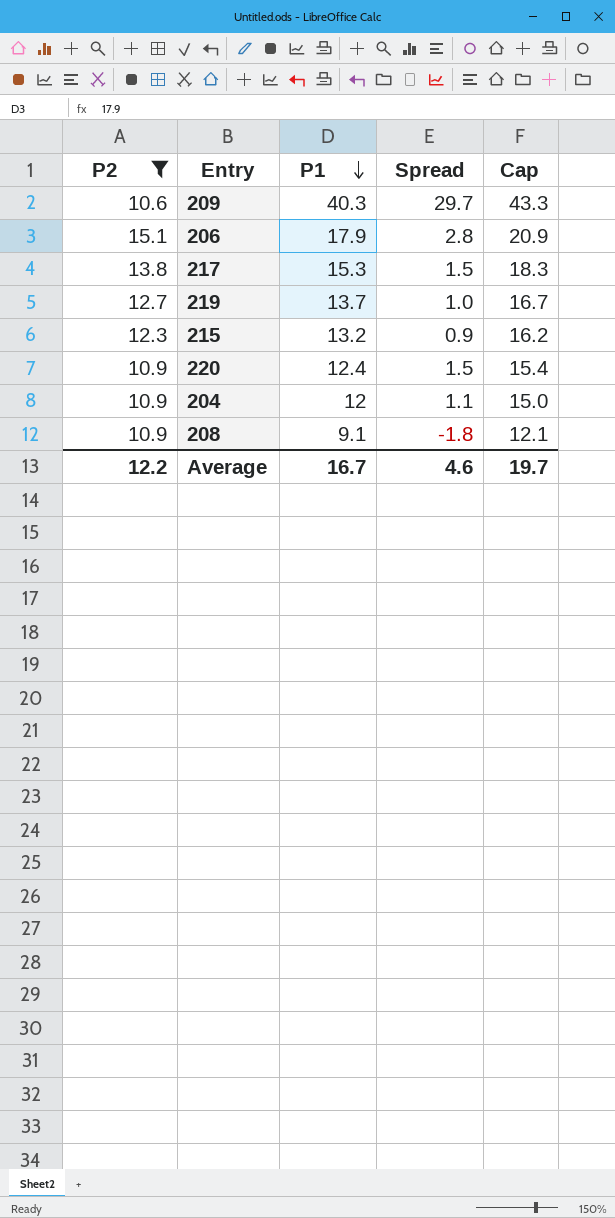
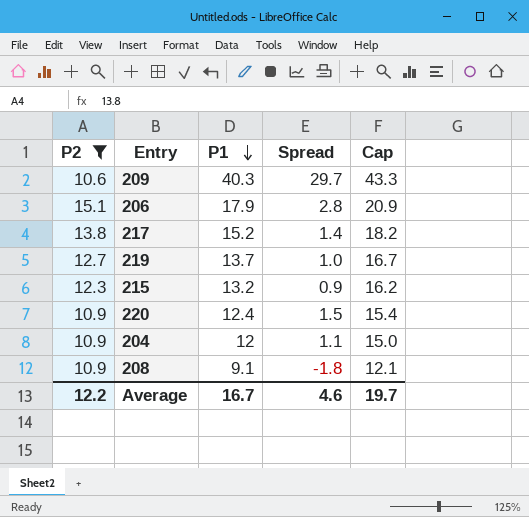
217 | P1: 15.3 -> 15.2
217 | Spread: 1.5 -> 1.4
217 | Cap: 18.3 -> 18.2

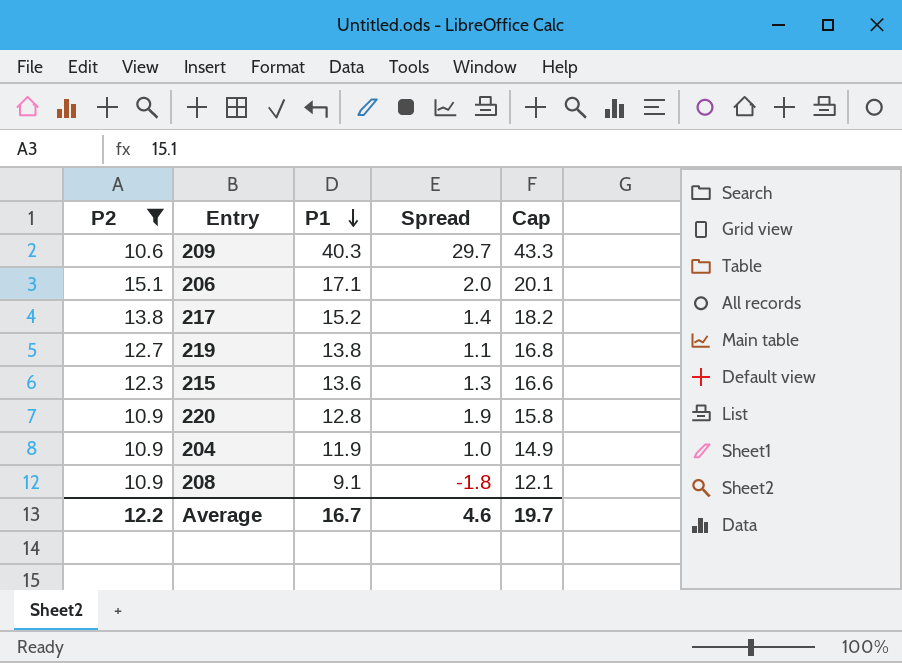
206 | P1: 17.9 -> 17.1
206 | Spread: 2.8 -> 2.0
206 | Cap: 20.9 -> 20.1
219 | P1: 13.7 -> 13.8
219 | Spread: 1.0 -> 1.1
219 | Cap: 16.7 -> 16.8
215 | P1: 13.2 -> 13.6
215 | Spread: 0.9 -> 1.3
215 | Cap: 16.2 -> 16.6
220 | P1: 12.4 -> 12.8
220 | Spread: 1.5 -> 1.9
220 | Cap: 15.4 -> 15.8
204 | P1: 12 -> 11.9
204 | Spread: 1.1 -> 1.0
204 | Cap: 15.0 -> 14.9

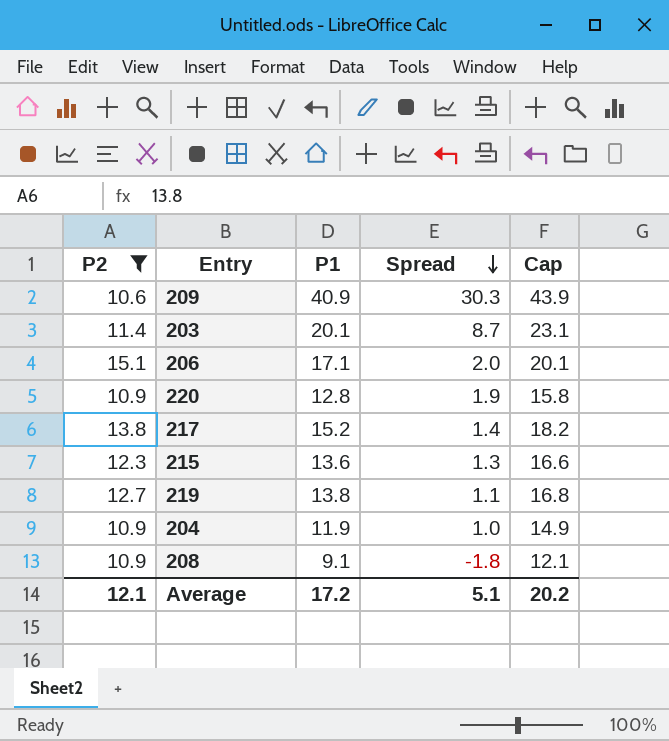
row order: P1 descending -> Spread descending
209 | P1: 40.3 -> 40.9
209 | Spread: 29.7 -> 30.3
209 | Cap: 43.3 -> 43.9
row 203: none -> 11.4 | 20.1 | 8.7 | 23.1
Average | P2: 12.2 -> 12.1
Average | P1: 16.7 -> 17.2
Average | Spread: 4.6 -> 5.1
Average | Cap: 19.7 -> 20.2

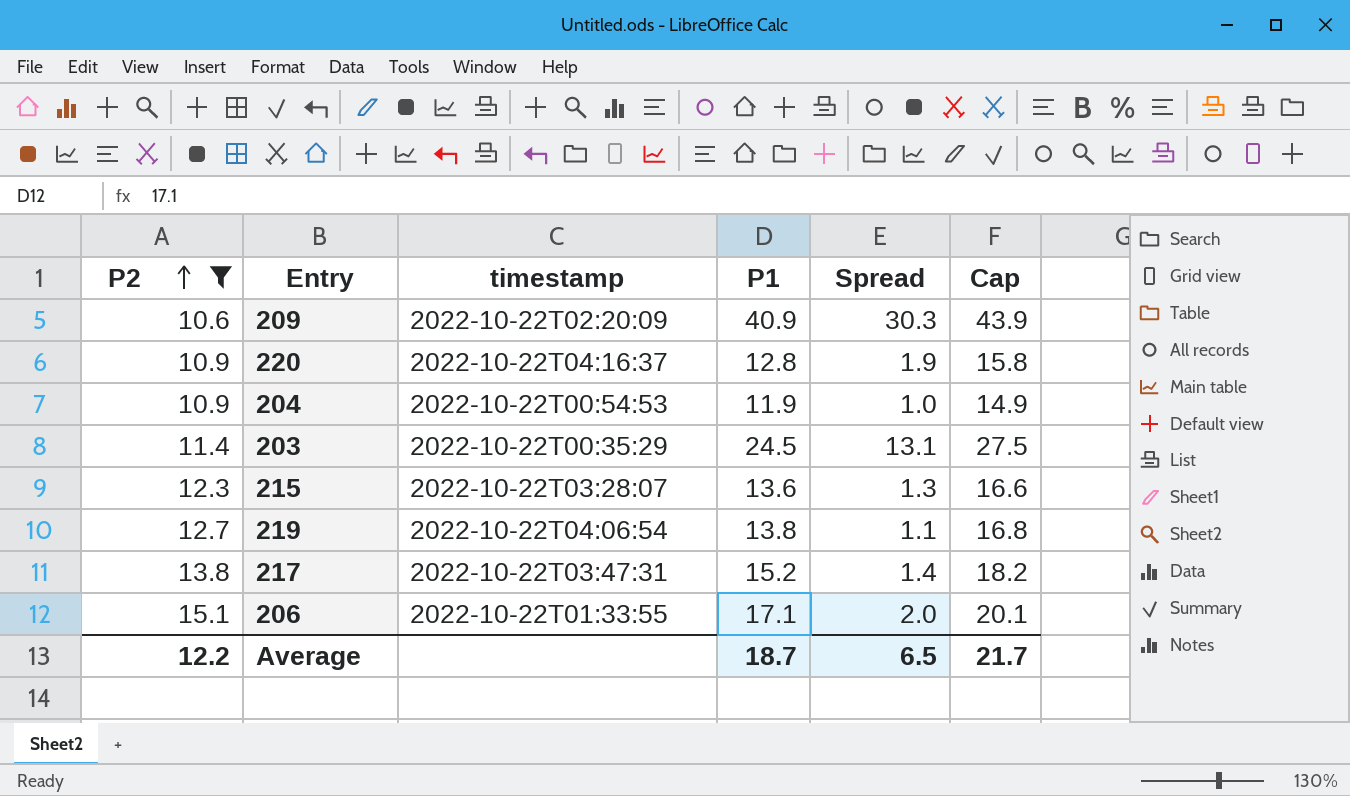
row order: Spread descending -> P2 ascending
column timestamp | position: none -> 3
row 208: 10.9 | 9.1 | -1.8 | 12.1 -> none
203 | P1: 20.1 -> 24.5
203 | Spread: 8.7 -> 13.1
203 | Cap: 23.1 -> 27.5
Average | P2: 12.1 -> 12.2
Average | P1: 17.2 -> 18.7
Average | Spread: 5.1 -> 6.5
Average | Cap: 20.2 -> 21.7

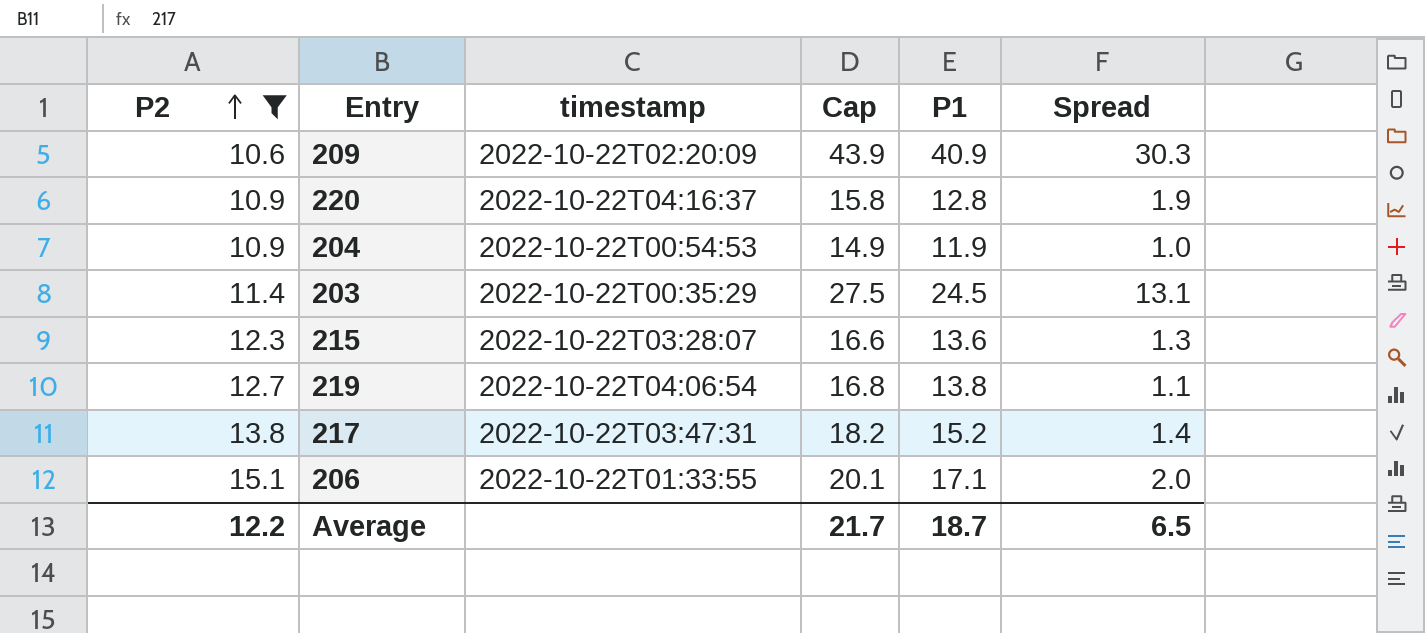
column Cap | position: 6 -> 4

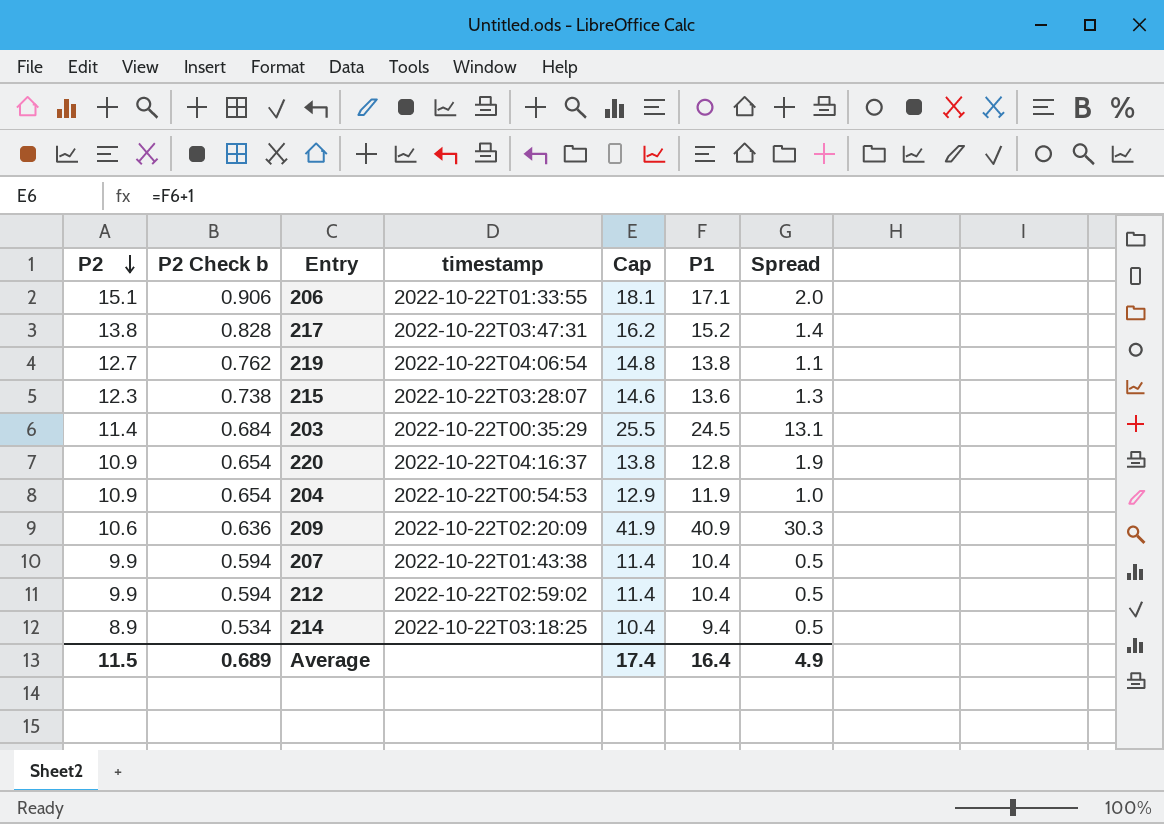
filter: P2 >= 10.6 -> none
row order: P2 ascending -> P2 descending
column P2 Check b | formula: none -> [P2] * 0.06
column Cap | formula: [P1] + 3 -> [P1] + 1
Average | P2: 12.2 -> 11.5
Average | Cap: 21.7 -> 17.4
Average | P1: 18.7 -> 16.4
Average | Spread: 6.5 -> 4.9

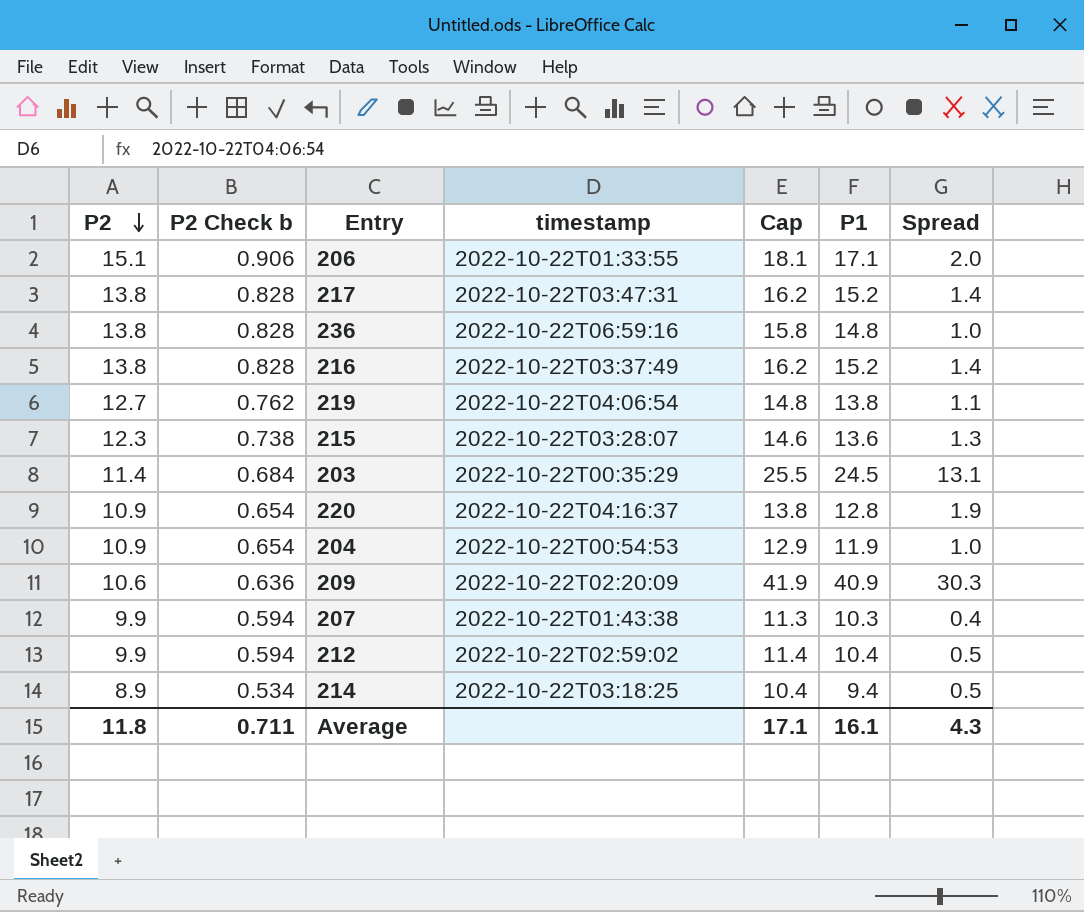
row 236: none -> 13.8 | 0.828 | 2022-10-22T06:59:16 | 15.8 | 14.8 | 1.0
row 216: none -> 13.8 | 0.828 | 2022-10-22T03:37:49 | 16.2 | 15.2 | 1.4
207 | Cap: 11.4 -> 11.3
207 | P1: 10.4 -> 10.3
207 | Spread: 0.5 -> 0.4
Average | P2: 11.5 -> 11.8
Average | P2 Check b: 0.689 -> 0.711
Average | Cap: 17.4 -> 17.1
Average | P1: 16.4 -> 16.1
Average | Spread: 4.9 -> 4.3

